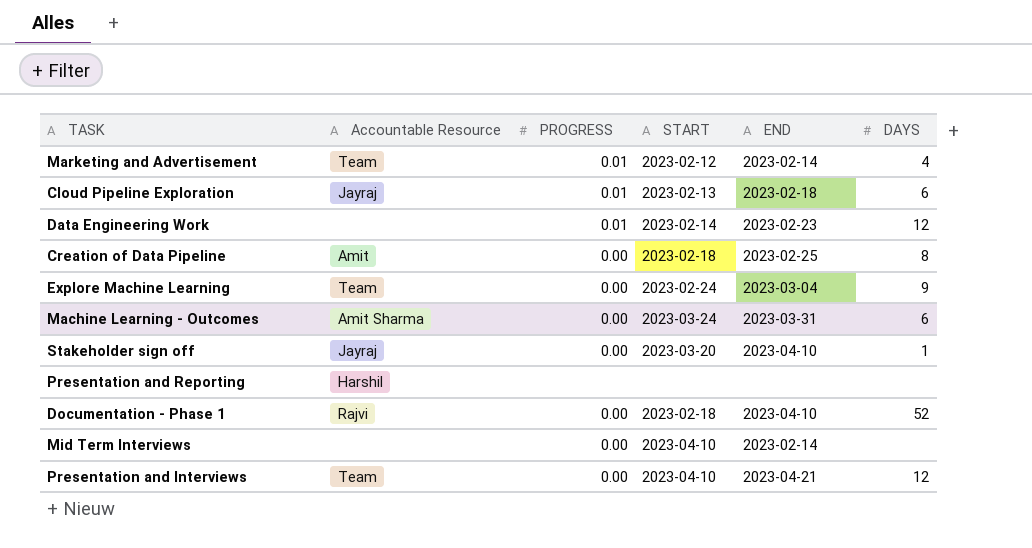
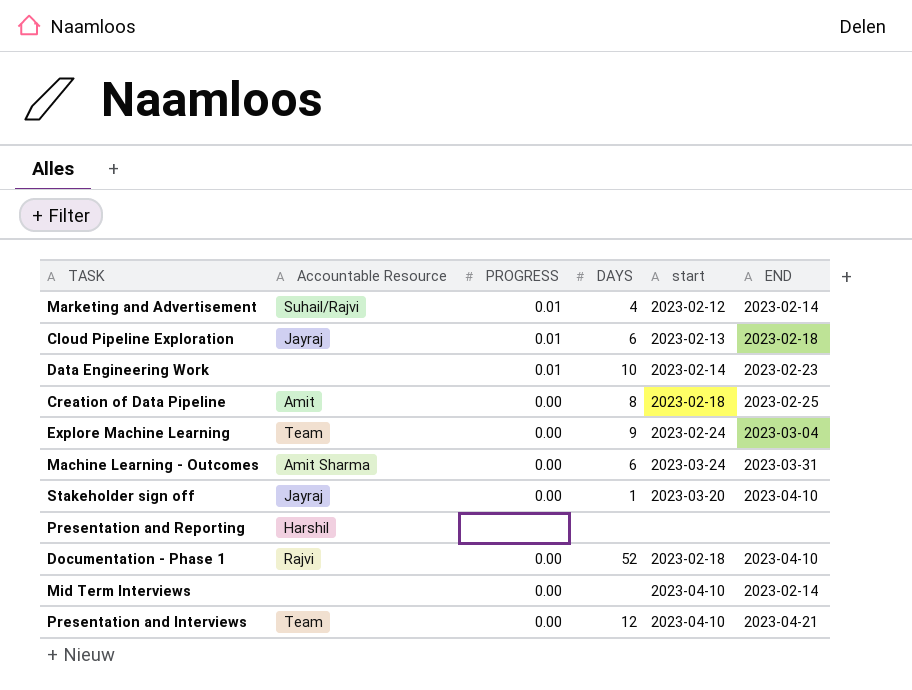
column DAYS | position: 6 -> 4
column name: START -> start
Marketing and Advertisement | Accountable Resource: Team -> Suhail/Rajvi
Data Engineering Work | DAYS: 12 -> 10

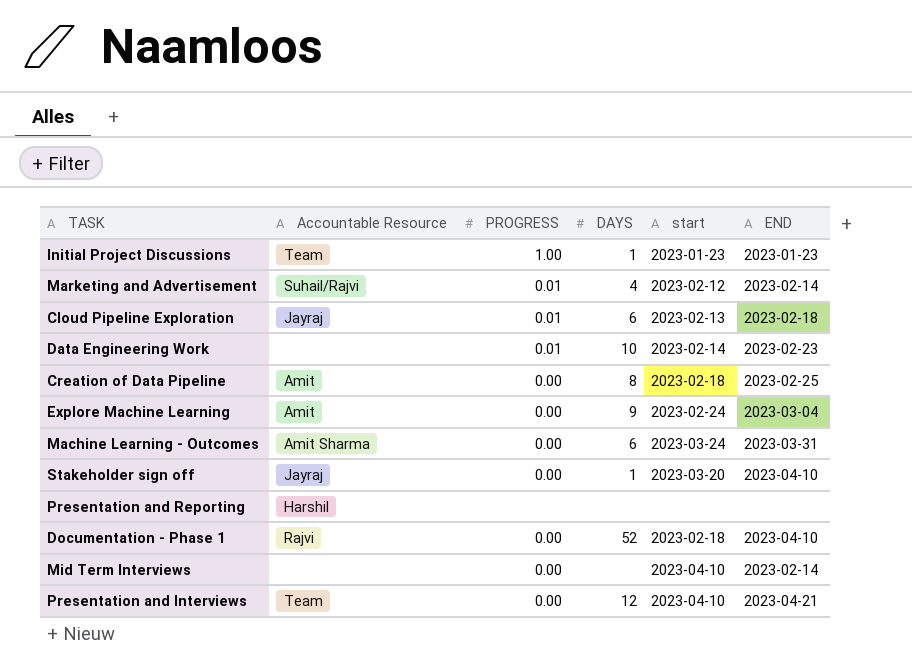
row Initial Project Discussions: none -> Team | 1.00 | 1 | 2023-01-23 | 2023-01-23
Explore Machine Learning | Accountable Resource: Team -> Amit

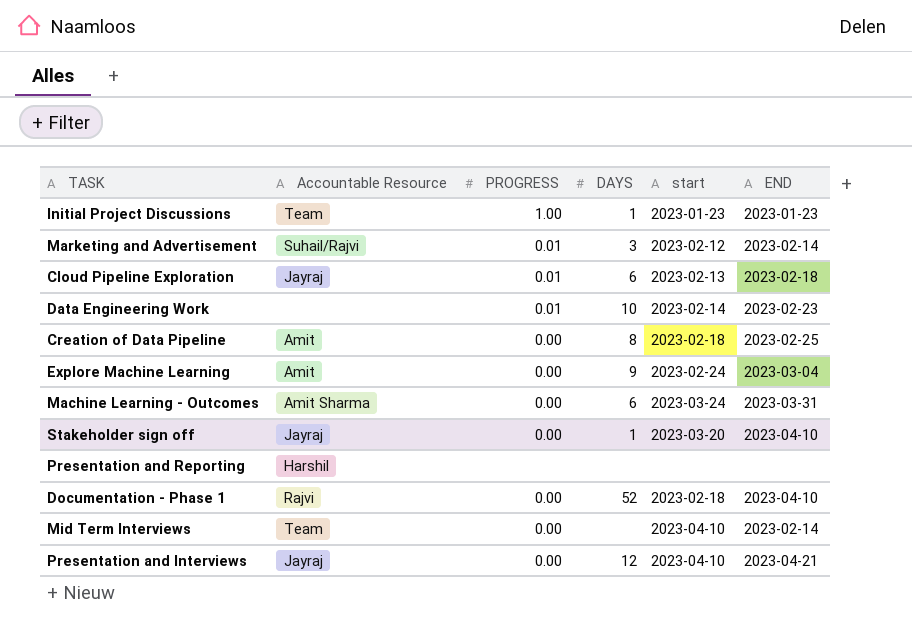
Marketing and Advertisement | DAYS: 4 -> 3
Mid Term Interviews | Accountable Resource: none -> Team
Presentation and Interviews | Accountable Resource: Team -> Jayraj

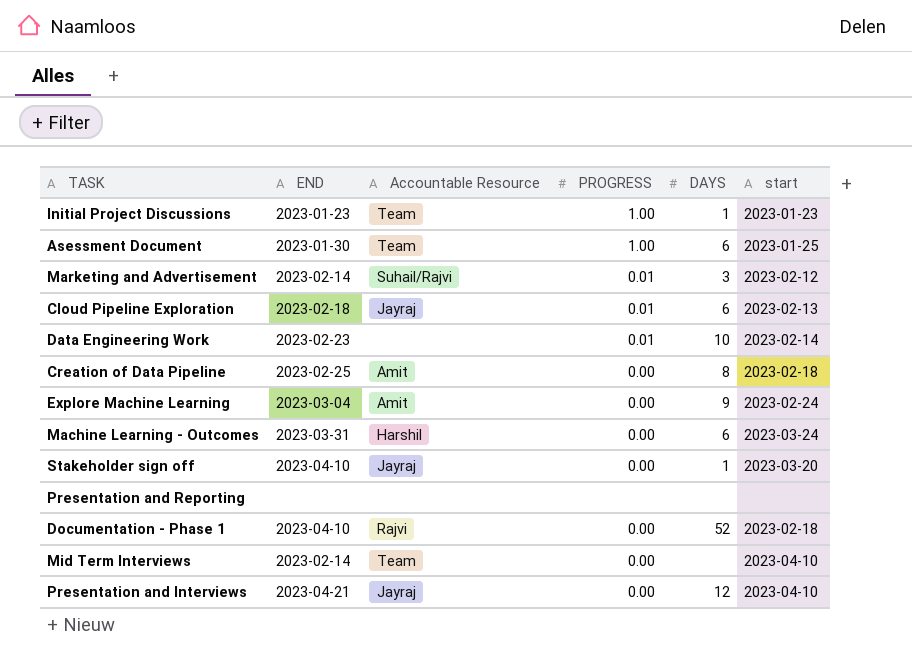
column END | position: 6 -> 2
row Asessment Document: none -> 2023-01-30 | Team | 1.00 | 6 | 2023-01-25
Machine Learning - Outcomes | Accountable Resource: Amit Sharma -> Harshil
Presentation and Reporting | Accountable Resource: Harshil -> none

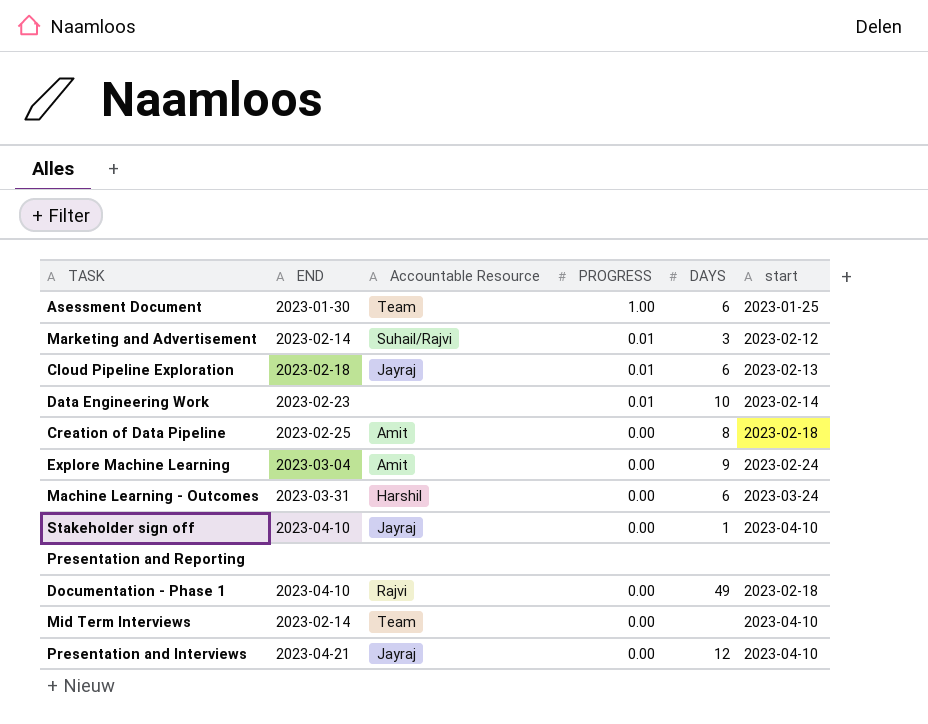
row Initial Project Discussions: 2023-01-23 | Team | 1.00 | 1 | 2023-01-23 -> none
Stakeholder sign off | start: 2023-03-20 -> 2023-04-10
Documentation - Phase 1 | DAYS: 52 -> 49

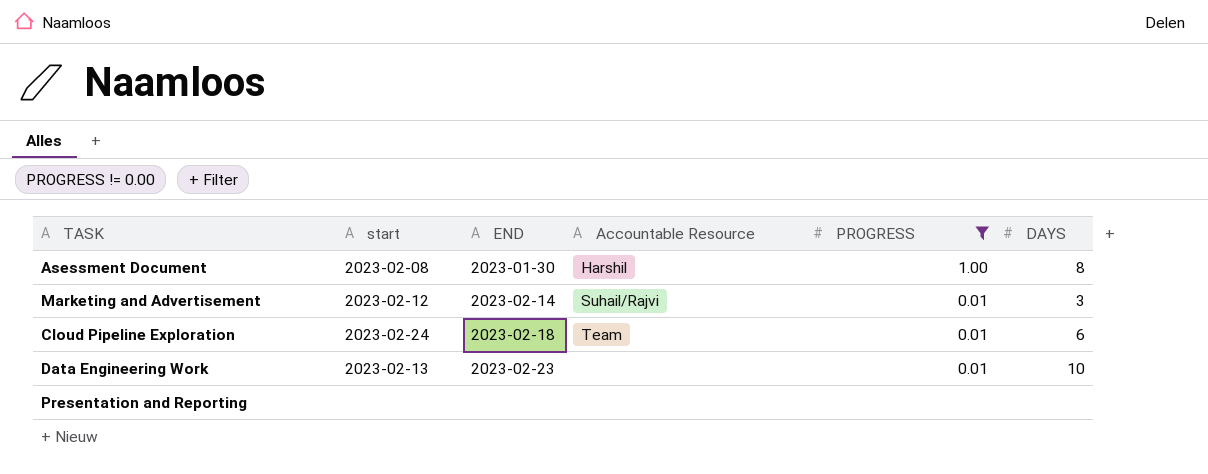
filter: none -> PROGRESS != 0.00
column start | position: 6 -> 2
Asessment Document | start: 2023-01-25 -> 2023-02-08
Asessment Document | Accountable Resource: Team -> Harshil
Asessment Document | DAYS: 6 -> 8
Cloud Pipeline Exploration | start: 2023-02-13 -> 2023-02-24
Cloud Pipeline Exploration | Accountable Resource: Jayraj -> Team
Data Engineering Work | start: 2023-02-14 -> 2023-02-13

